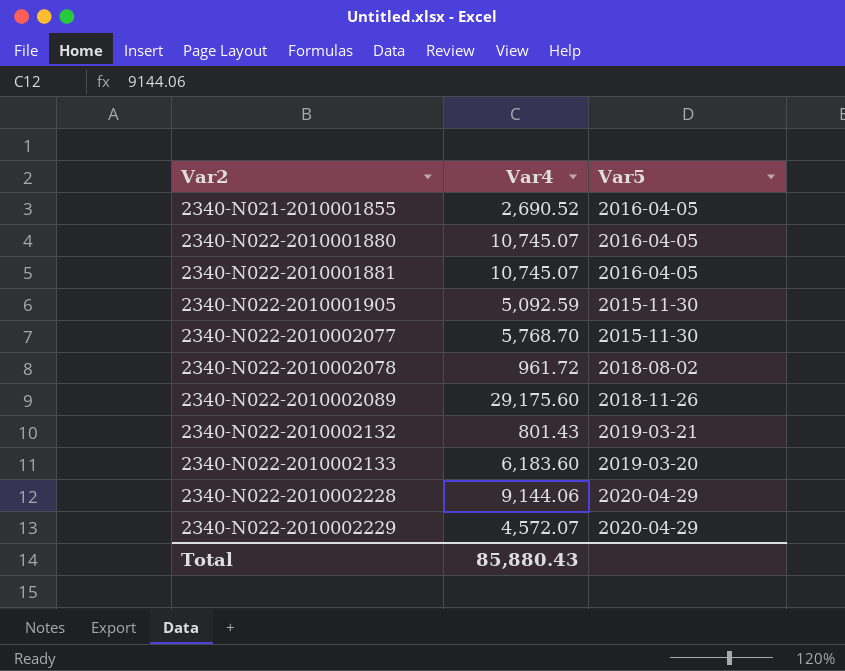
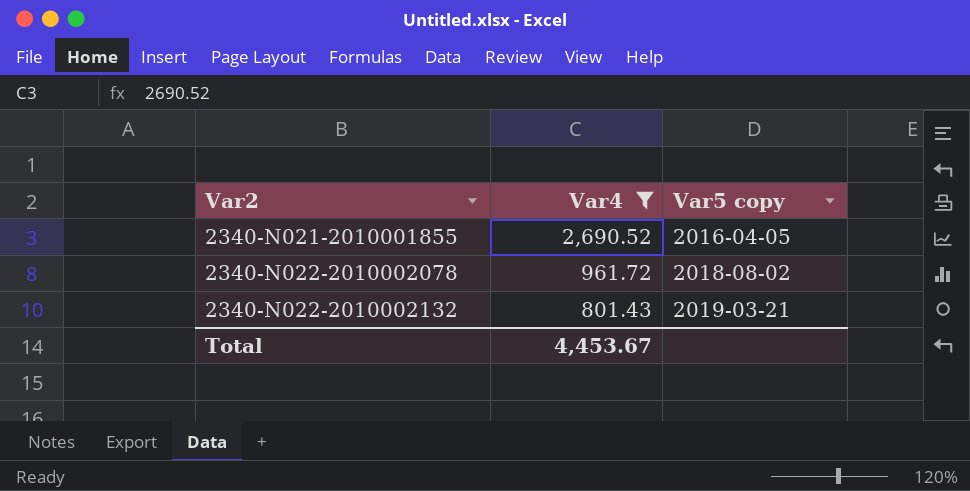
filter: none -> Var4 <= 2,690.52
column name: Var5 -> Var5 copy
Total | Var4: 85,880.43 -> 4,453.67

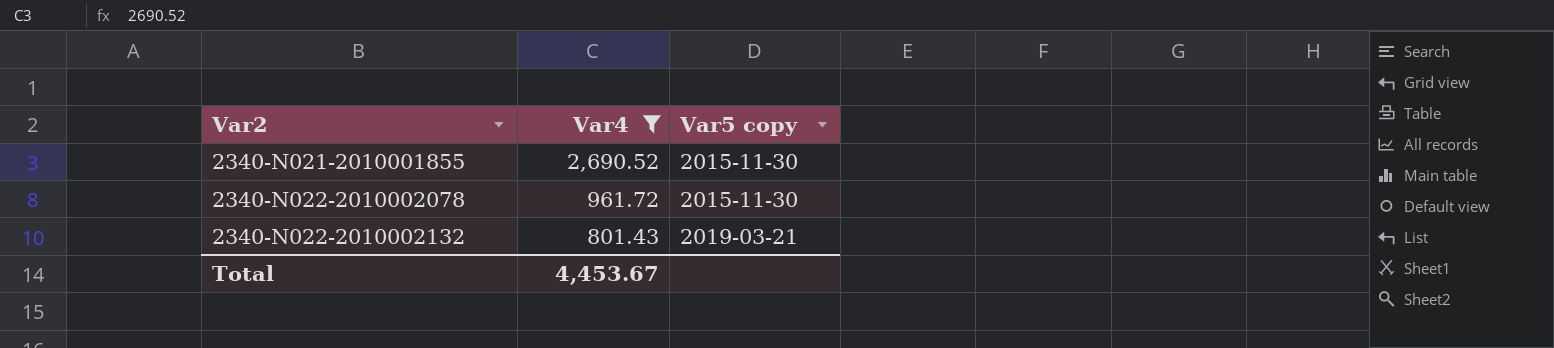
2340-N021-2010001855 | Var5 copy: 2016-04-05 -> 2015-11-30
2340-N022-2010002078 | Var5 copy: 2018-08-02 -> 2015-11-30

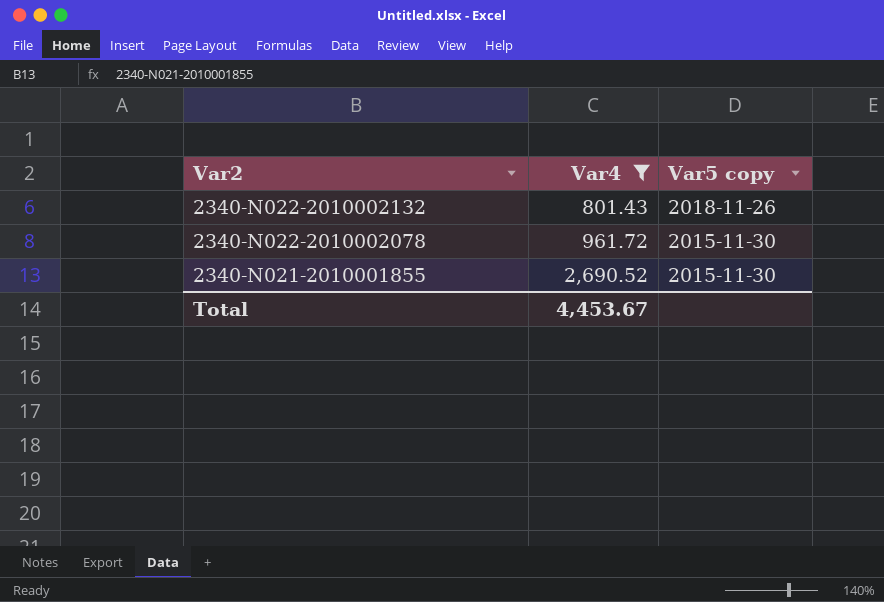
row order: Var2 ascending -> Var2 descending
2340-N022-2010002132 | Var5 copy: 2019-03-21 -> 2018-11-26

